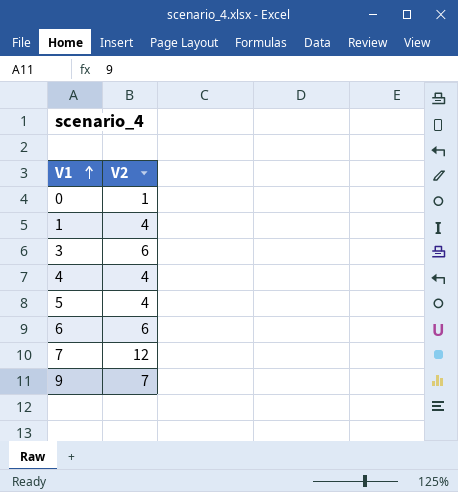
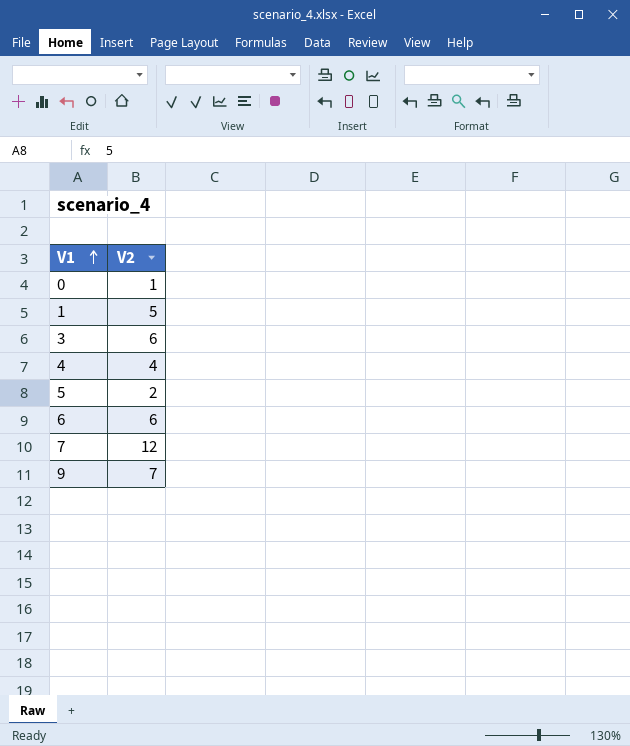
1 | V2: 4 -> 5
5 | V2: 4 -> 2

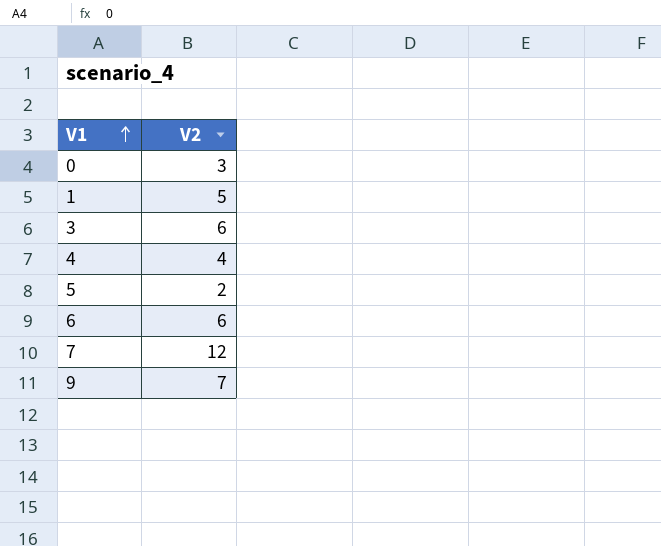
0 | V2: 1 -> 3

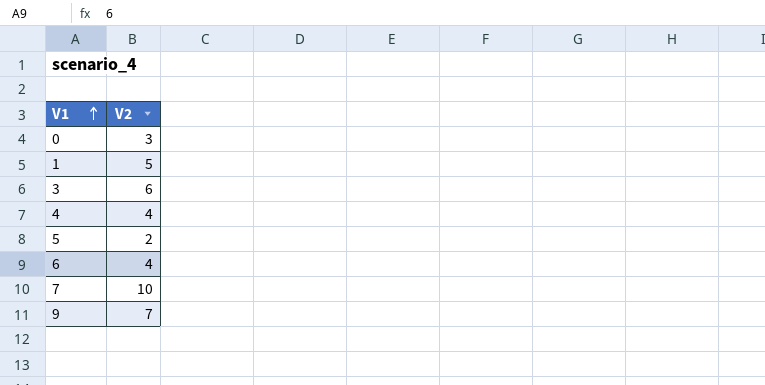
6 | V2: 6 -> 4
7 | V2: 12 -> 10

